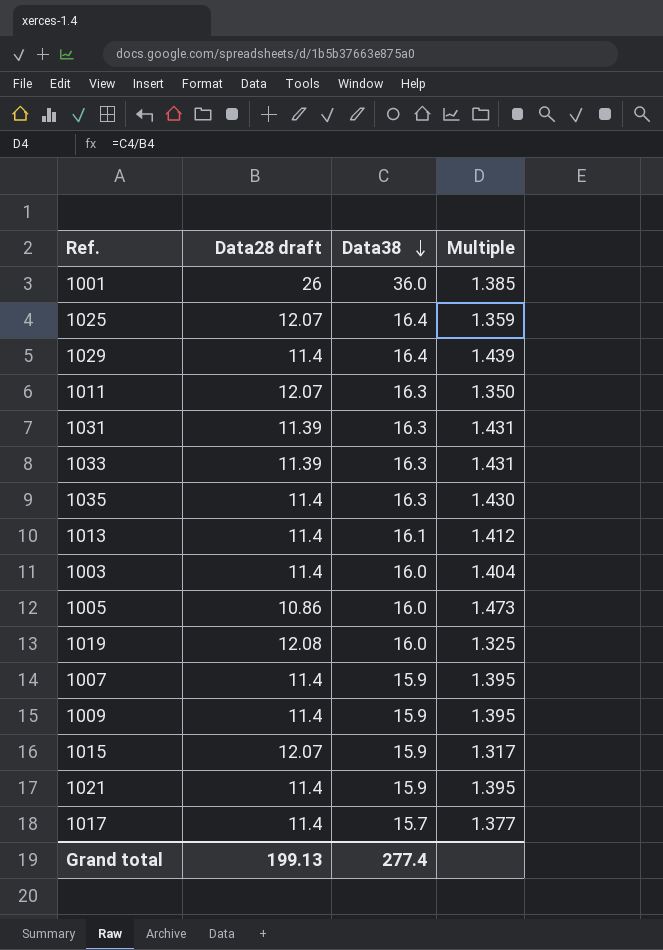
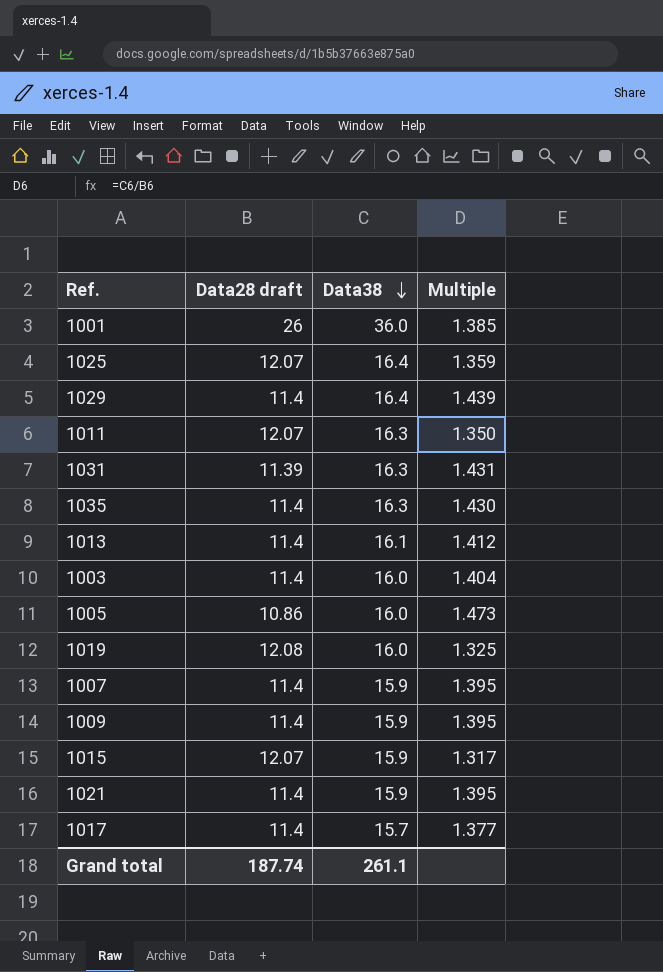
row 1033: 11.39 | 16.3 | 1.431 -> none
Grand total | Data28 draft: 199.13 -> 187.74
Grand total | Data38: 277.4 -> 261.1

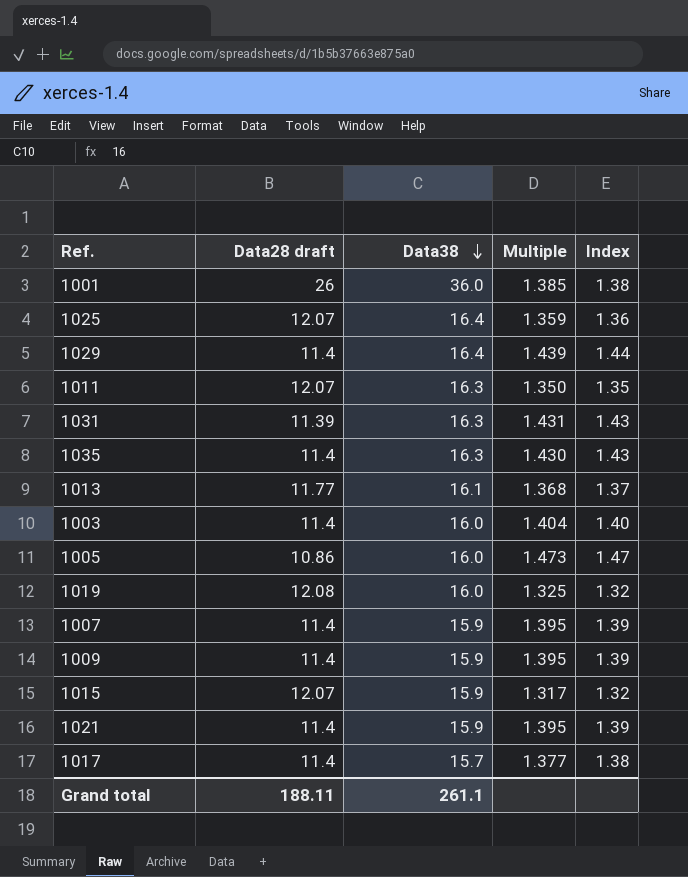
column Index | formula: none -> [Data38] / [Data28 draft]
1013 | Data28 draft: 11.4 -> 11.77
1013 | Multiple: 1.412 -> 1.368
Grand total | Data28 draft: 187.74 -> 188.11

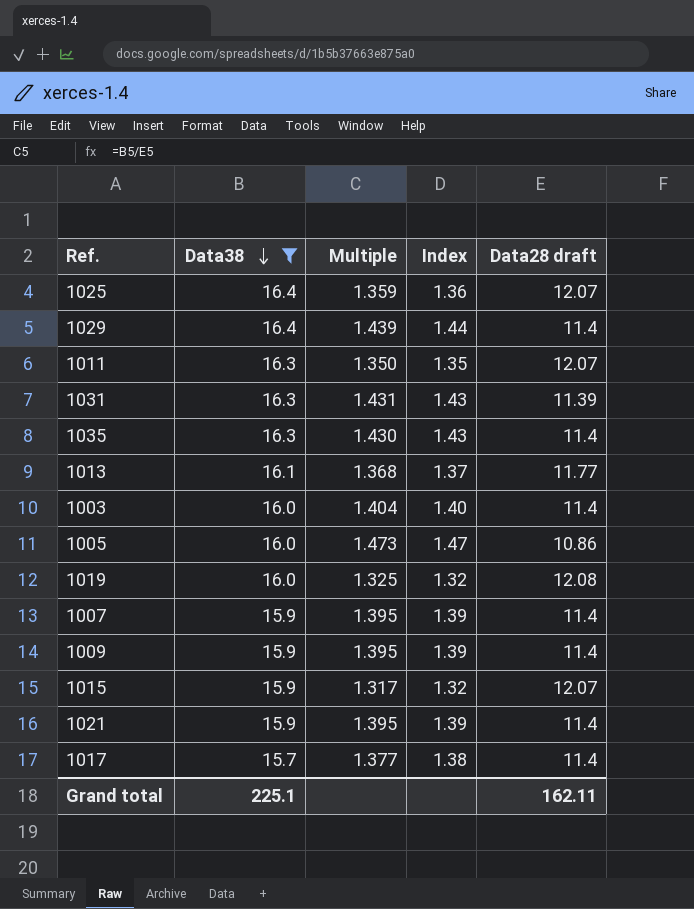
filter: none -> Data38 != 36.0
column Data28 draft | position: 2 -> 5
Grand total | Data38: 261.1 -> 225.1
Grand total | Data28 draft: 188.11 -> 162.11

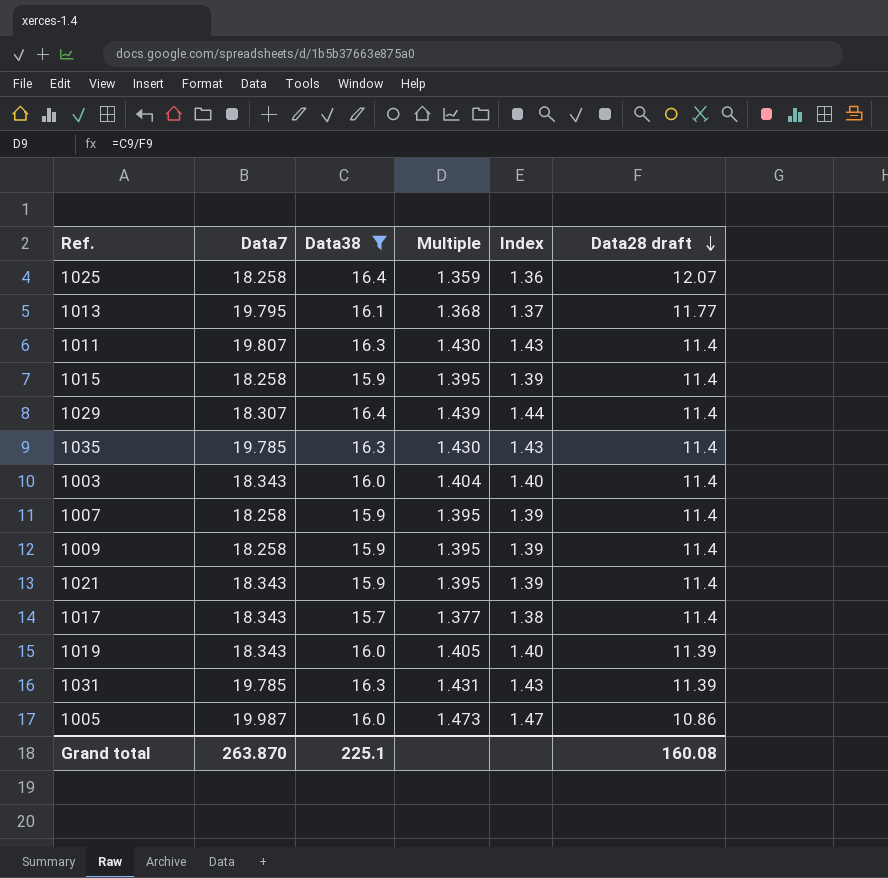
row order: Data38 descending -> Data28 draft descending
column Data7 | position: none -> 2
1011 | Multiple: 1.350 -> 1.430
1011 | Index: 1.35 -> 1.43
1011 | Data28 draft: 12.07 -> 11.4
1015 | Multiple: 1.317 -> 1.395
1015 | Index: 1.32 -> 1.39
1015 | Data28 draft: 12.07 -> 11.4
1019 | Multiple: 1.325 -> 1.405
1019 | Index: 1.32 -> 1.40
1019 | Data28 draft: 12.08 -> 11.39
Grand total | Data28 draft: 162.11 -> 160.08

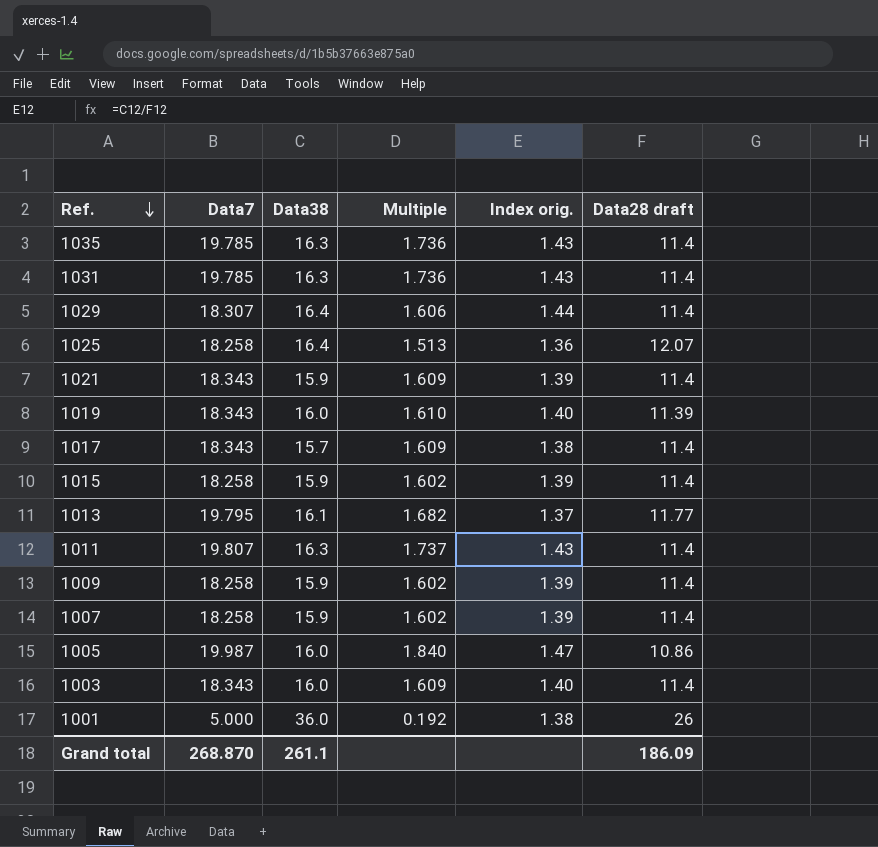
filter: Data38 != 36.0 -> none
row order: Data28 draft descending -> Ref. descending
column Multiple | formula: [Data38] / [Data28 draft] -> [Data7] / [Data28 draft]
column name: Index -> Index orig.
1031 | Data28 draft: 11.39 -> 11.4
Grand total | Data7: 263.870 -> 268.870
Grand total | Data38: 225.1 -> 261.1
Grand total | Data28 draft: 160.08 -> 186.09

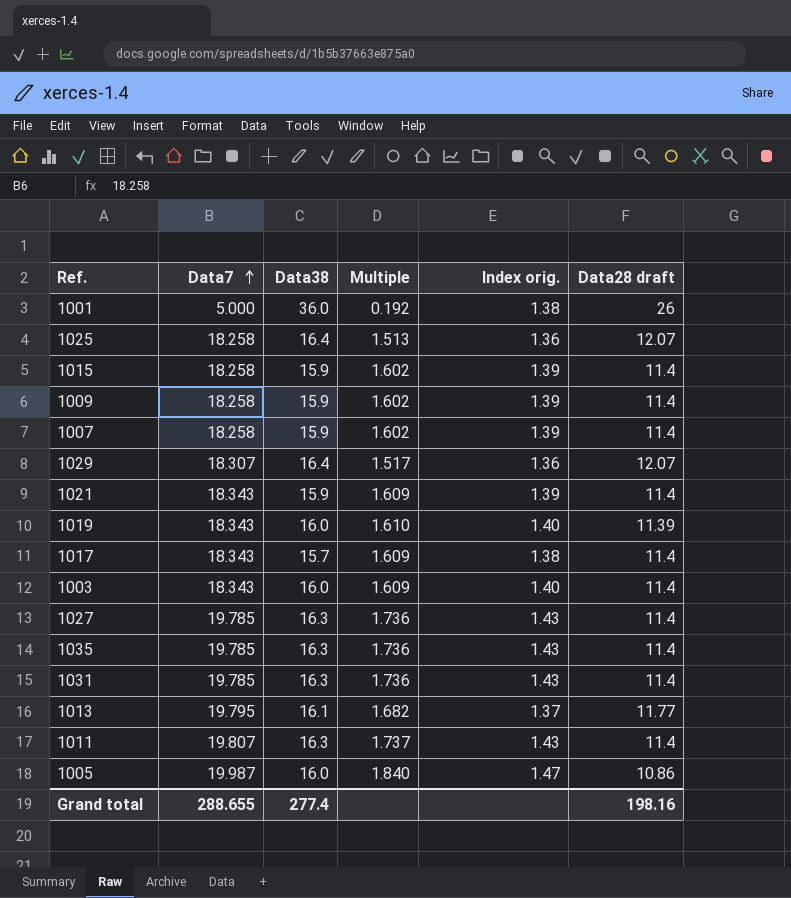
row order: Ref. descending -> Data7 ascending
1029 | Multiple: 1.606 -> 1.517
1029 | Index orig.: 1.44 -> 1.36
1029 | Data28 draft: 11.4 -> 12.07
row 1027: none -> 19.785 | 16.3 | 1.736 | 1.43 | 11.4
Grand total | Data7: 268.870 -> 288.655
Grand total | Data38: 261.1 -> 277.4
Grand total | Data28 draft: 186.09 -> 198.16

